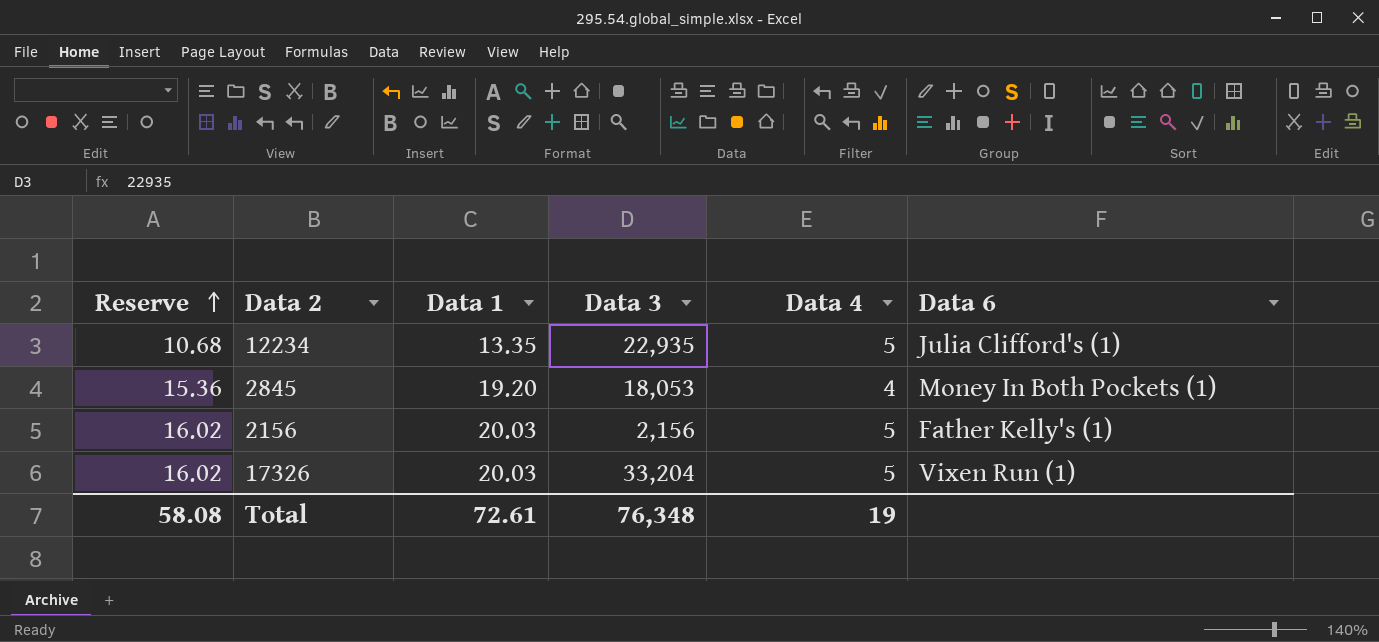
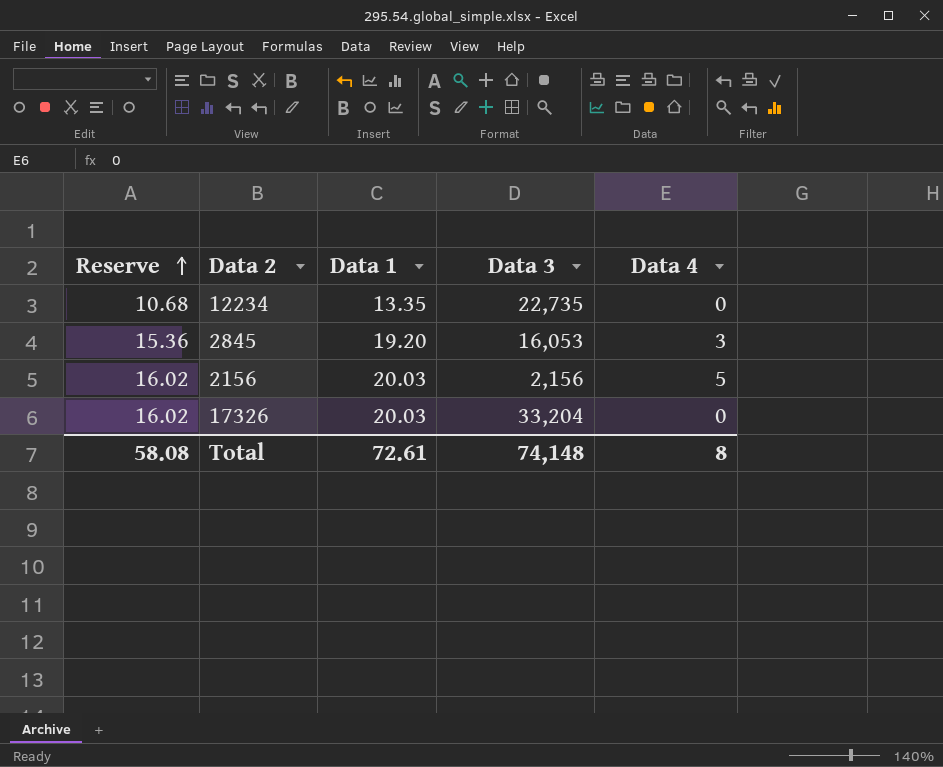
column Data 6 | position: 6 -> none
12234 | Data 3: 22,935 -> 22,735
12234 | Data 4: 5 -> 0
2845 | Data 3: 18,053 -> 16,053
2845 | Data 4: 4 -> 3
17326 | Data 4: 5 -> 0
Total | Data 3: 76,348 -> 74,148
Total | Data 4: 19 -> 8

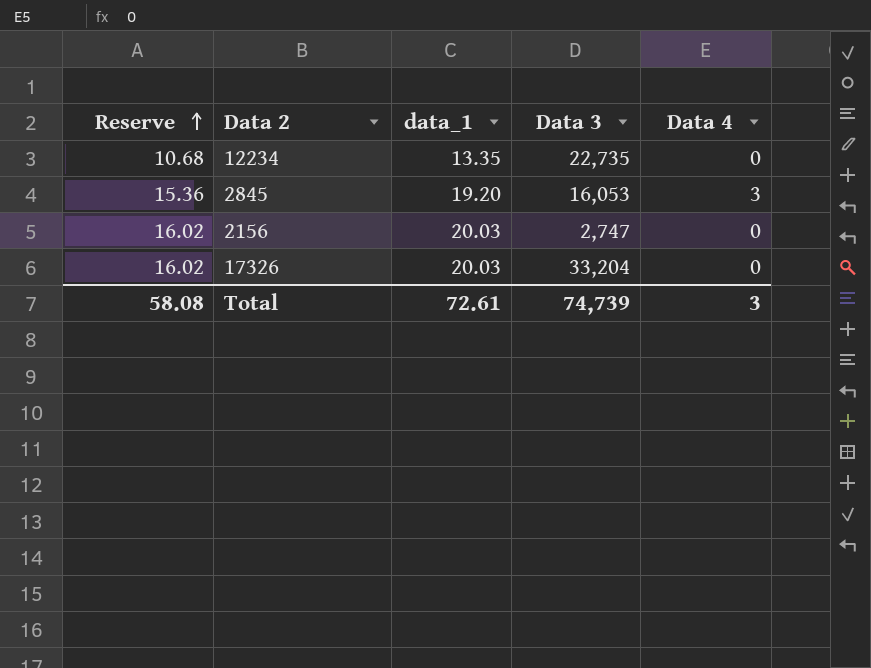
column name: Data 1 -> data_1
2156 | Data 3: 2,156 -> 2,747
2156 | Data 4: 5 -> 0
Total | Data 3: 74,148 -> 74,739
Total | Data 4: 8 -> 3

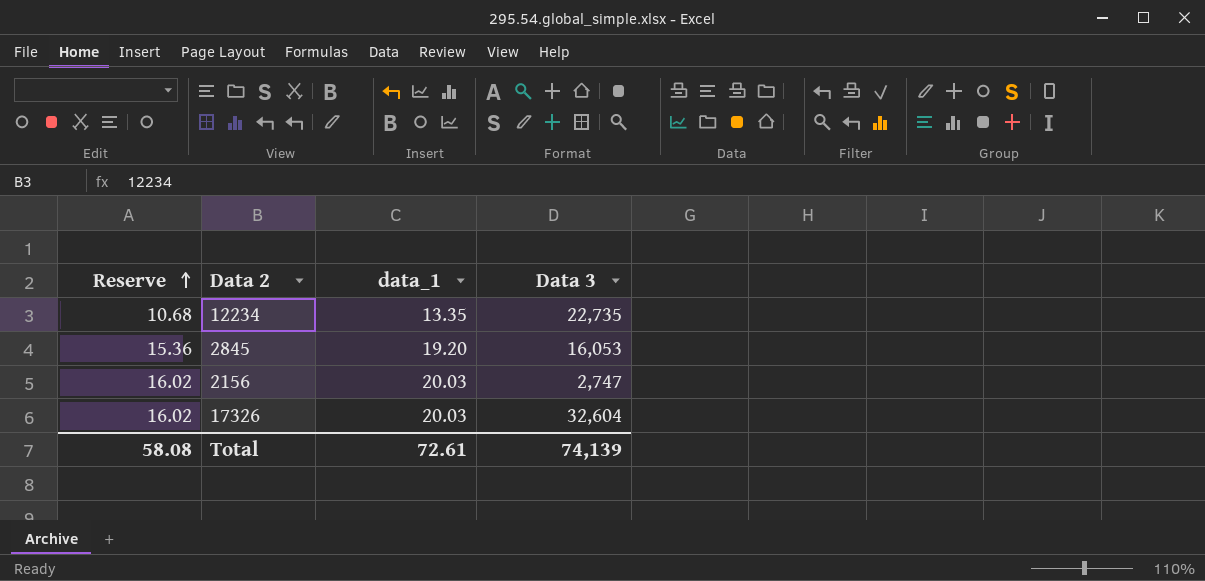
column Data 4 | position: 5 -> none
17326 | Data 3: 33,204 -> 32,604
Total | Data 3: 74,739 -> 74,139

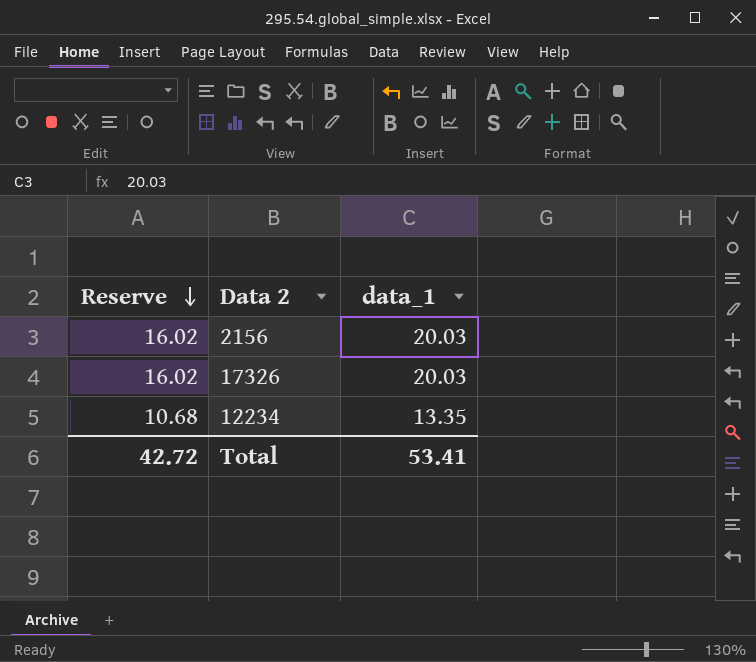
row order: Reserve ascending -> Reserve descending
column Data 3 | position: 4 -> none
row 2845: 15.36 | 19.20 | 16,053 -> none
Total | Reserve: 58.08 -> 42.72
Total | data_1: 72.61 -> 53.41

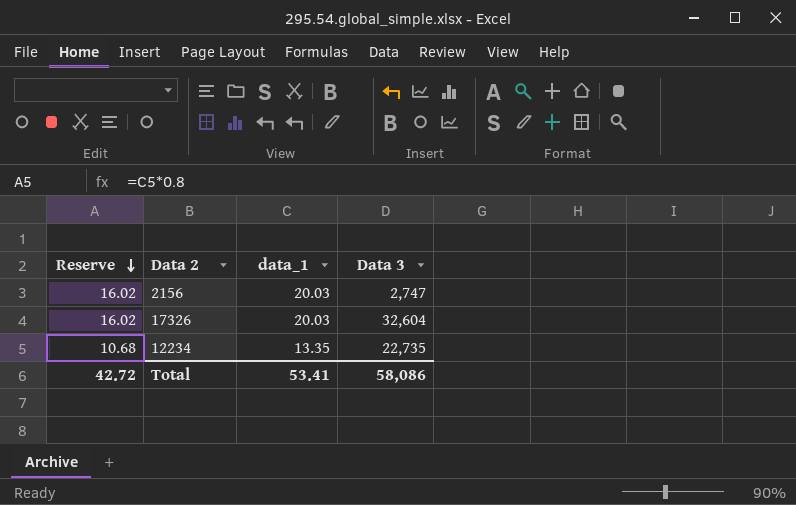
column Data 3 | position: none -> 4

